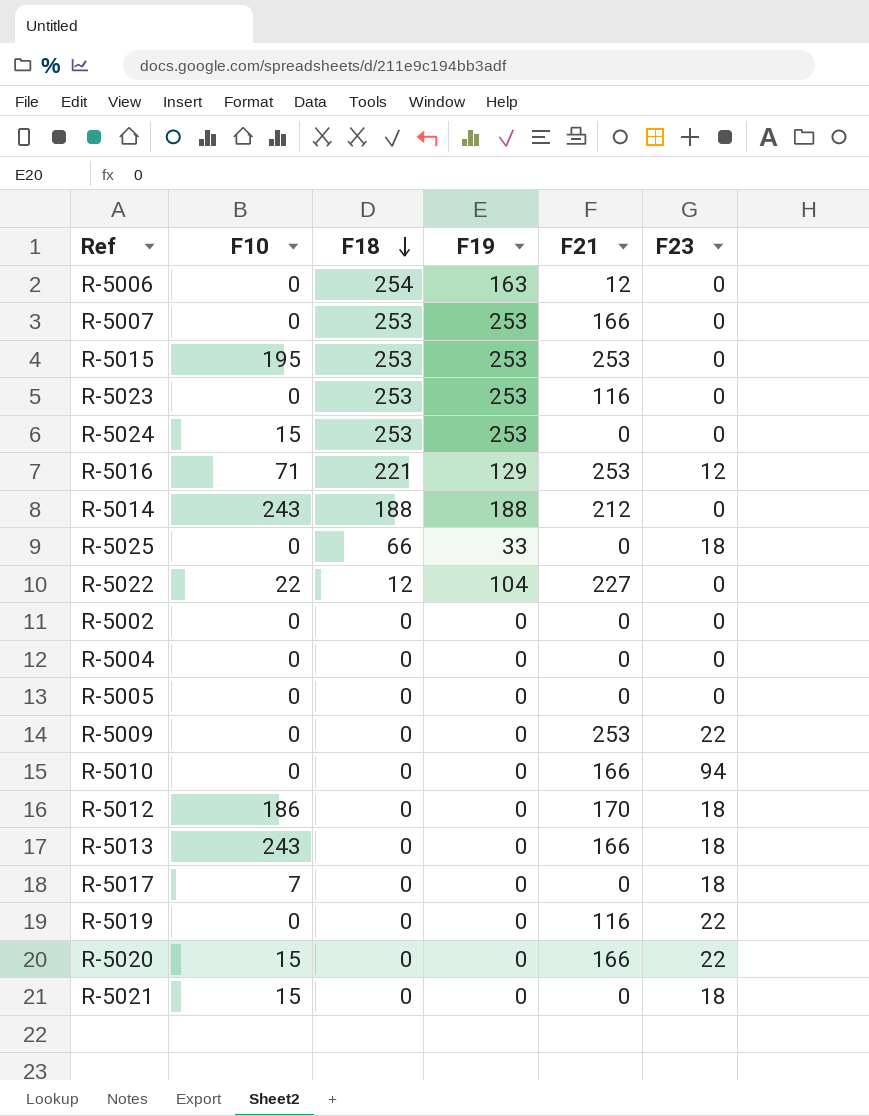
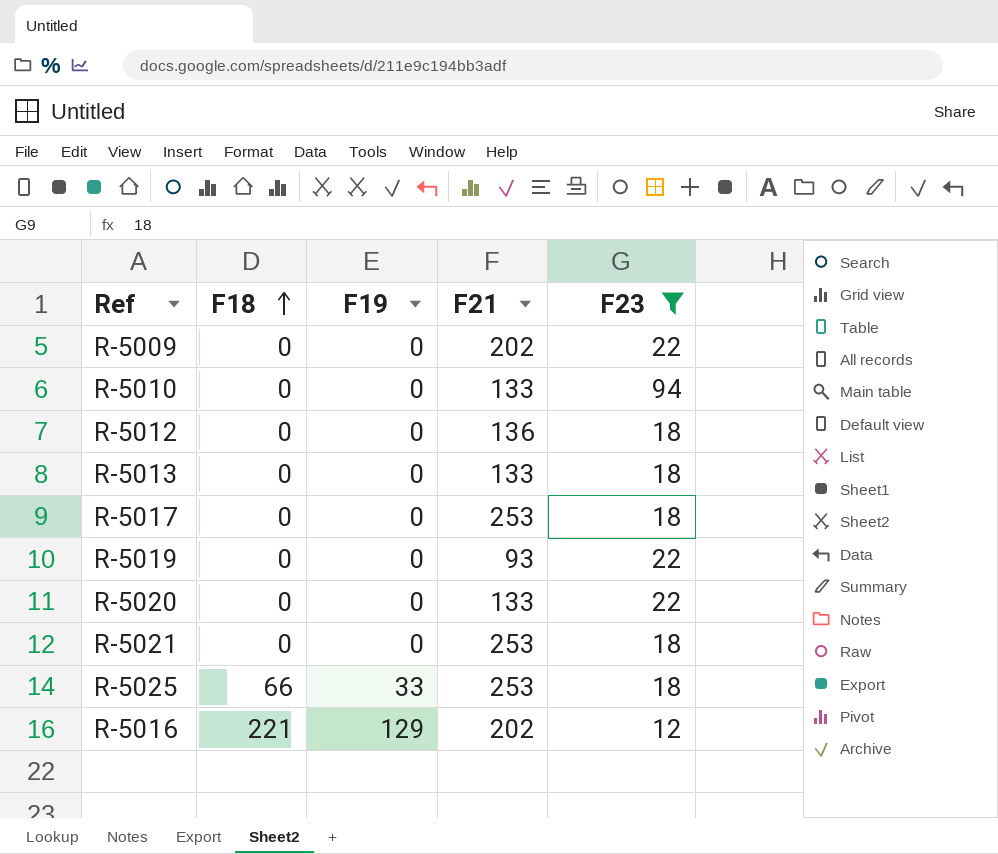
filter: none -> F23 != 0
row order: F18 descending -> F18 ascending
column F10 | position: 2 -> none
R-5009 | F21: 253 -> 202
R-5010 | F21: 166 -> 133
R-5012 | F21: 170 -> 136
R-5013 | F21: 166 -> 133
R-5017 | F21: 0 -> 253
R-5019 | F21: 116 -> 93
R-5020 | F21: 166 -> 133
R-5021 | F21: 0 -> 253
R-5025 | F21: 0 -> 253
R-5016 | F21: 253 -> 202

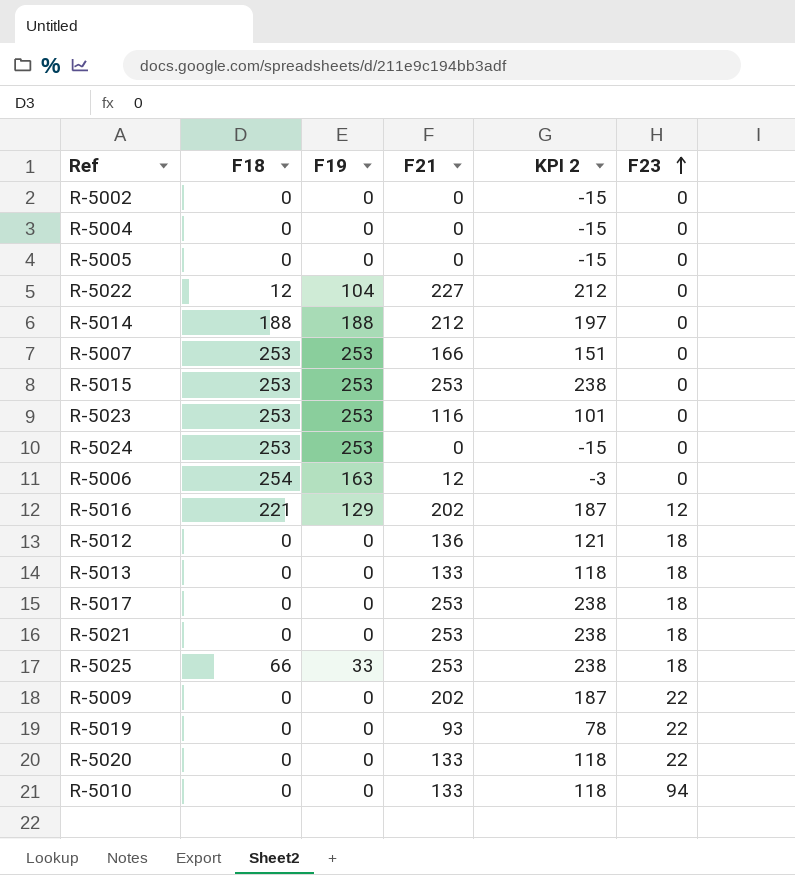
filter: F23 != 0 -> none
row order: F18 ascending -> F23 ascending
column KPI 2 | formula: none -> [F21] - 15

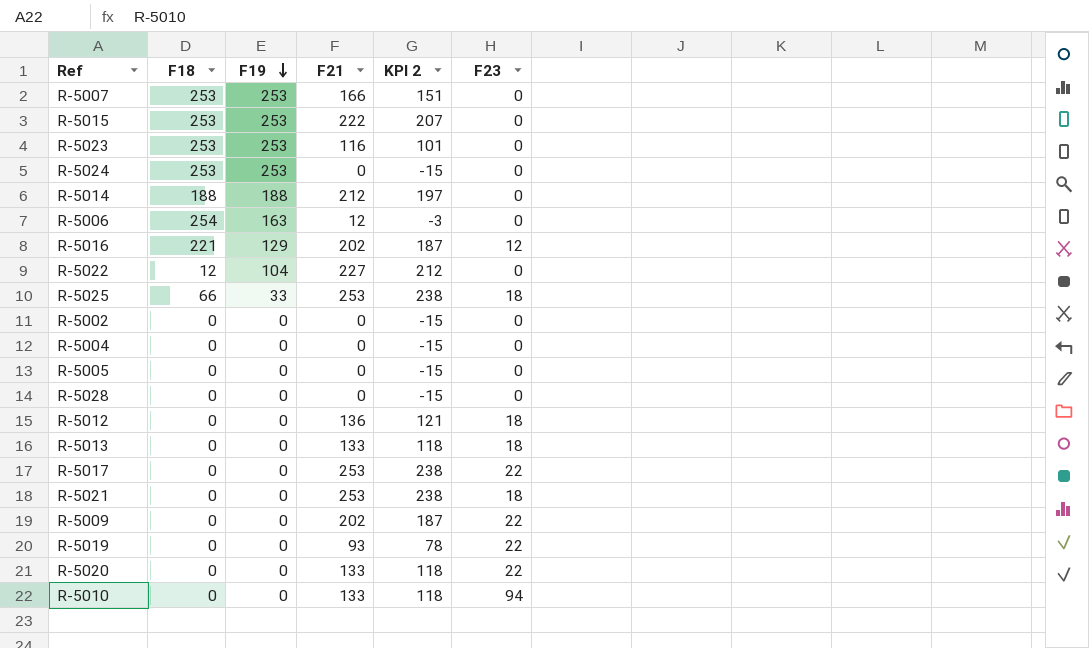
row order: F23 ascending -> F19 descending
R-5015 | F21: 253 -> 222
R-5015 | KPI 2: 238 -> 207
row R-5028: none -> 0 | 0 | 0 | -15 | 0
R-5017 | F23: 18 -> 22

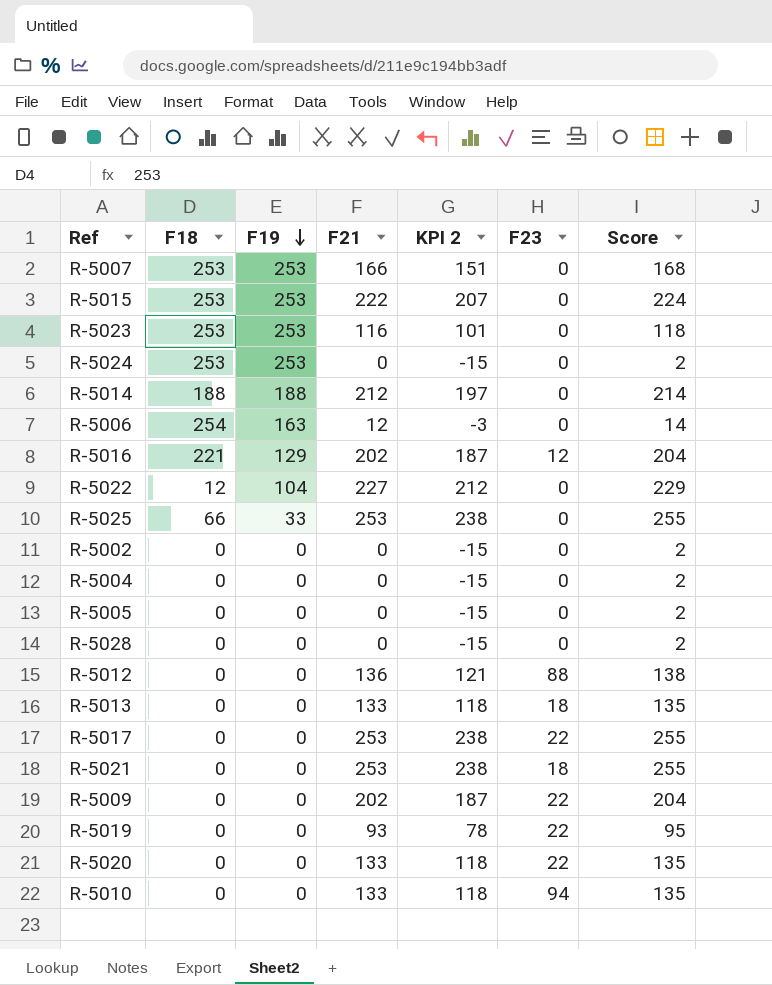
column Score | formula: none -> [F21] + 2
R-5025 | F23: 18 -> 0
R-5012 | F23: 18 -> 88

